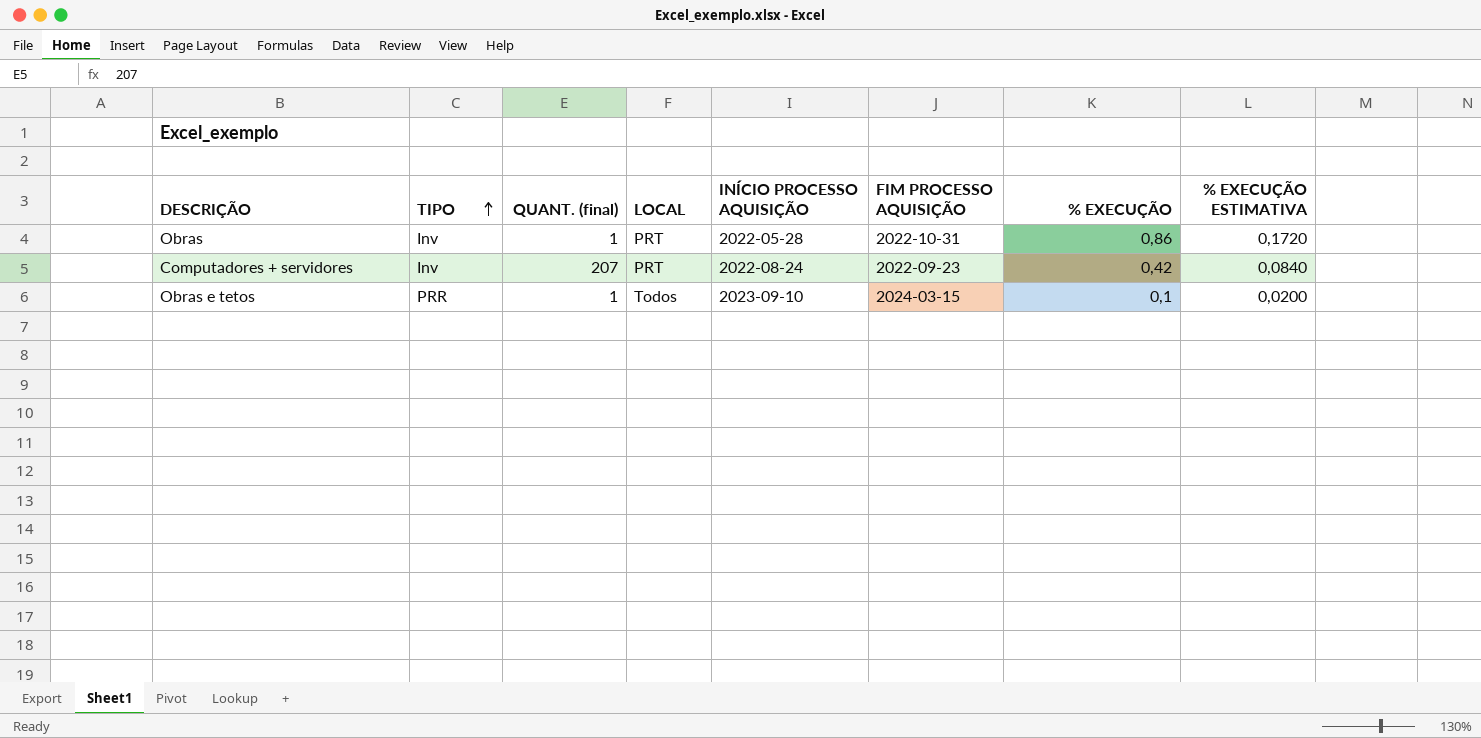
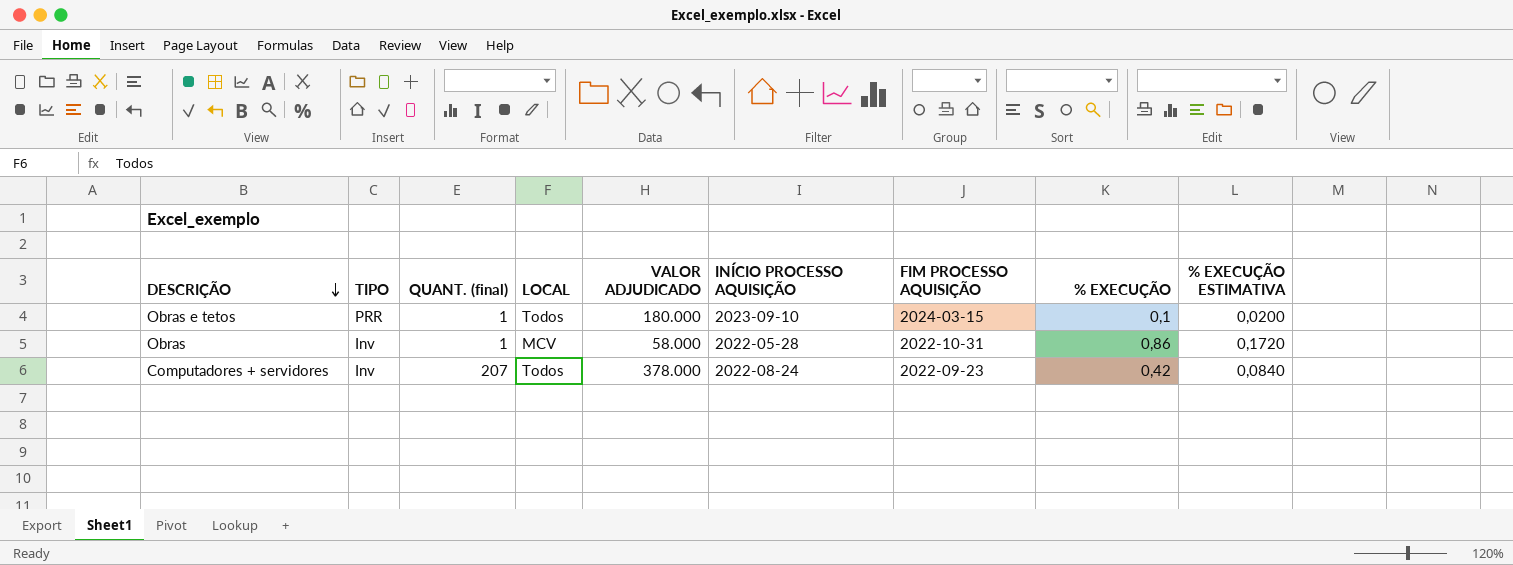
row order: TIPO ascending -> DESCRIÇÃO descending
column VALOR ADJUDICADO | position: none -> 5
Obras | LOCAL: PRT -> MCV
Computadores + servidores | LOCAL: PRT -> Todos

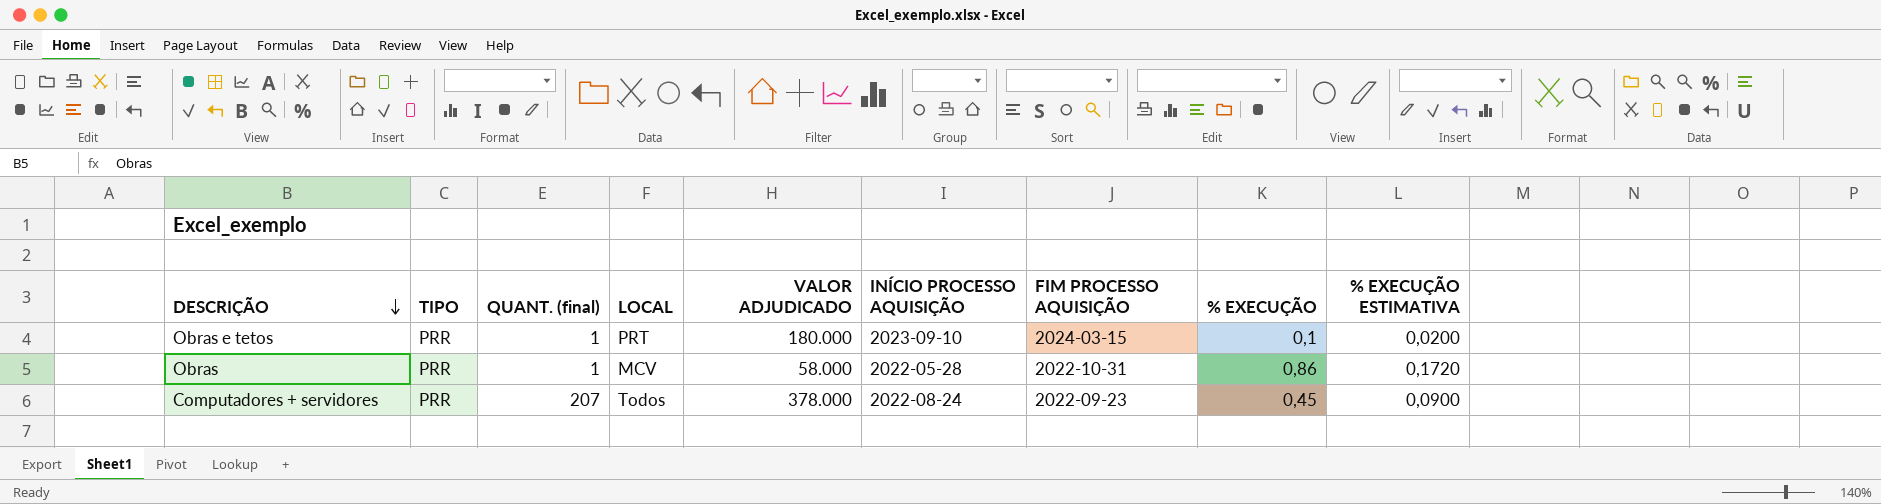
Obras e tetos | LOCAL: Todos -> PRT
Obras | TIPO: Inv -> PRR
Computadores + servidores | TIPO: Inv -> PRR
Computadores + servidores | % EXECUÇÃO: 0,42 -> 0,45
Computadores + servidores | % EXECUÇÃO ESTIMATIVA: 0,0840 -> 0,0900

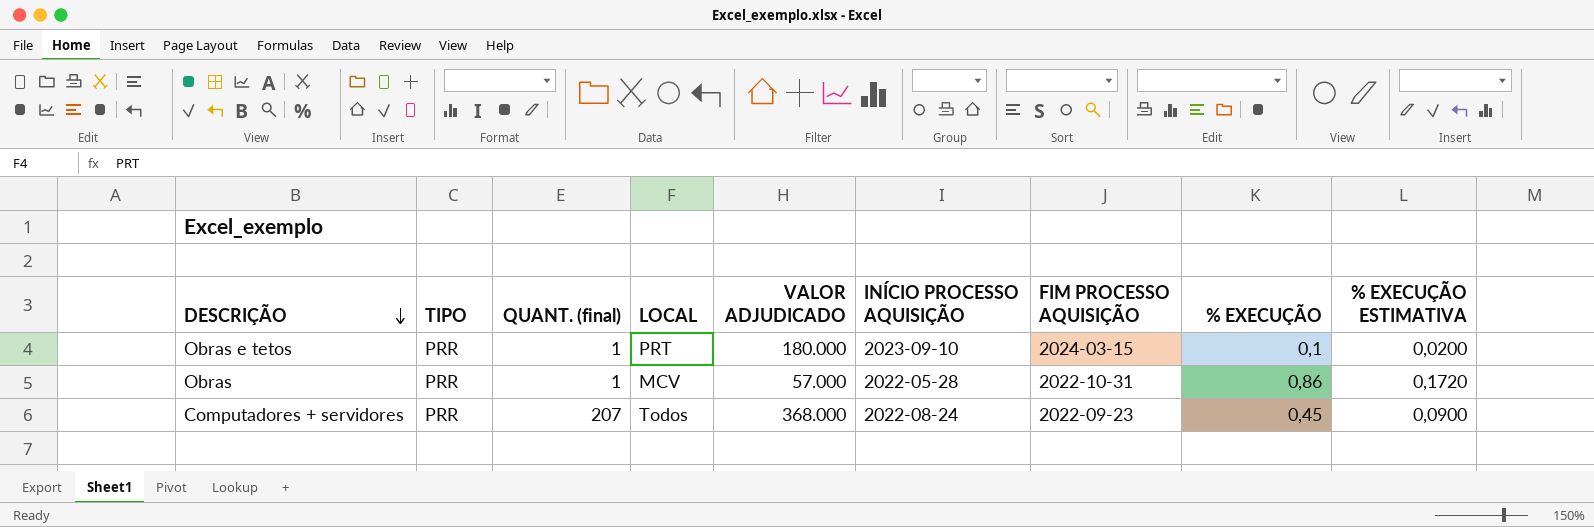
Obras | VALOR ADJUDICADO: 58.000 -> 57.000
Computadores + servidores | VALOR ADJUDICADO: 378.000 -> 368.000

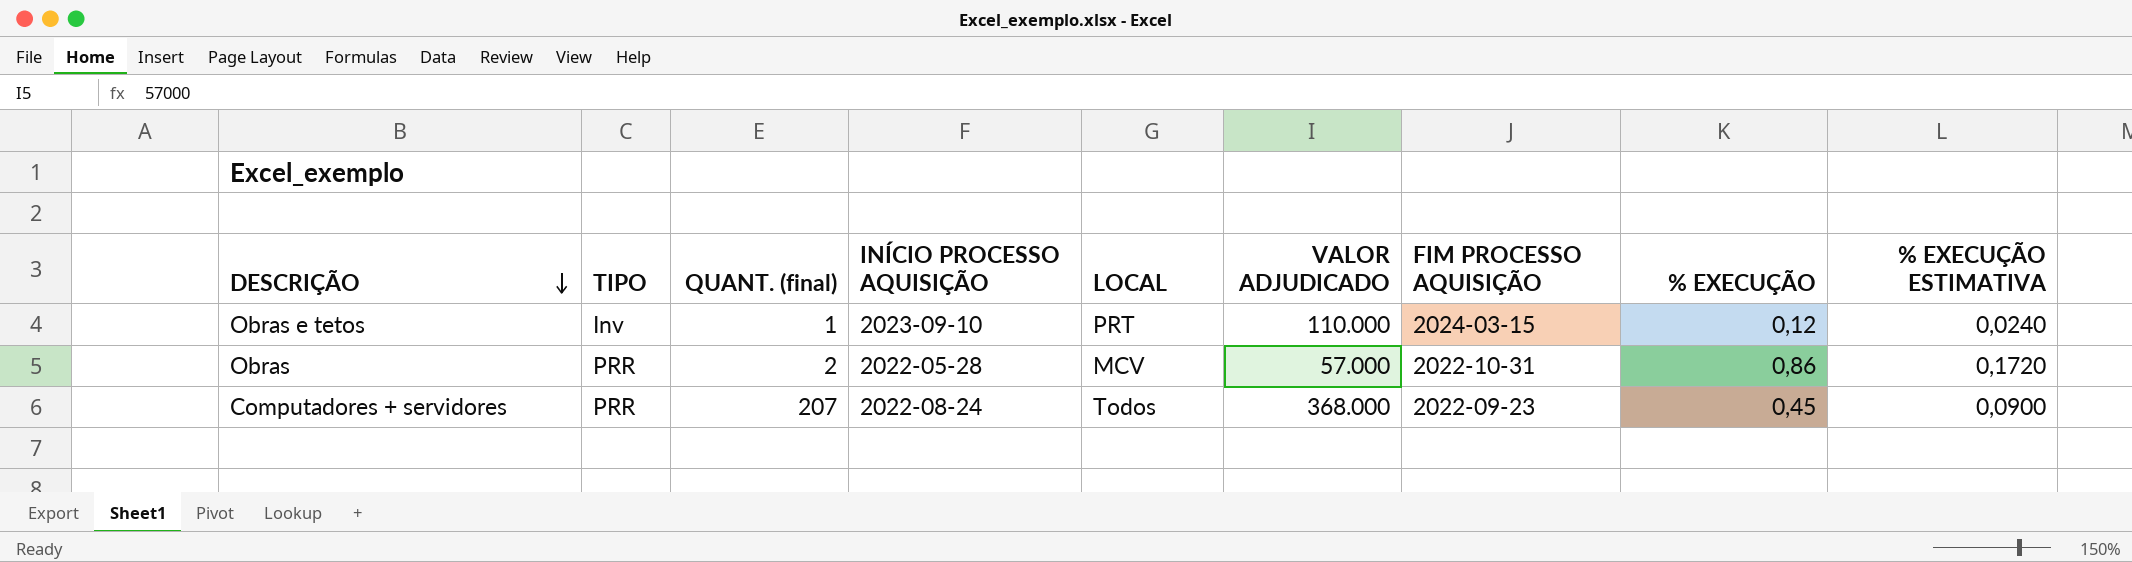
column INÍCIO PROCESSO AQUISIÇÃO | position: 6 -> 4
Obras e tetos | TIPO: PRR -> Inv
Obras e tetos | VALOR ADJUDICADO: 180.000 -> 110.000
Obras e tetos | % EXECUÇÃO: 0,1 -> 0,12
Obras e tetos | % EXECUÇÃO ESTIMATIVA: 0,0200 -> 0,0240
Obras | QUANT. (final): 1 -> 2

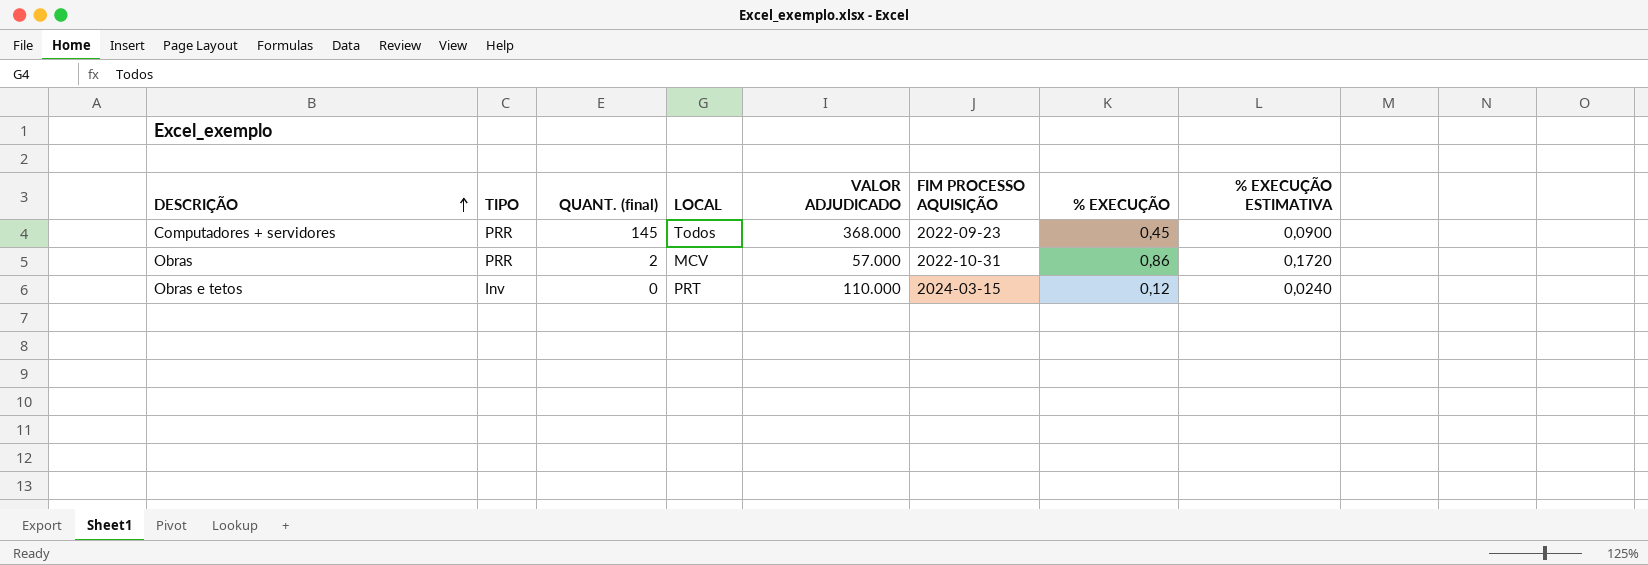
row order: DESCRIÇÃO descending -> DESCRIÇÃO ascending
column INÍCIO PROCESSO AQUISIÇÃO | position: 4 -> none
Computadores + servidores | QUANT. (final): 207 -> 145
Obras e tetos | QUANT. (final): 1 -> 0

